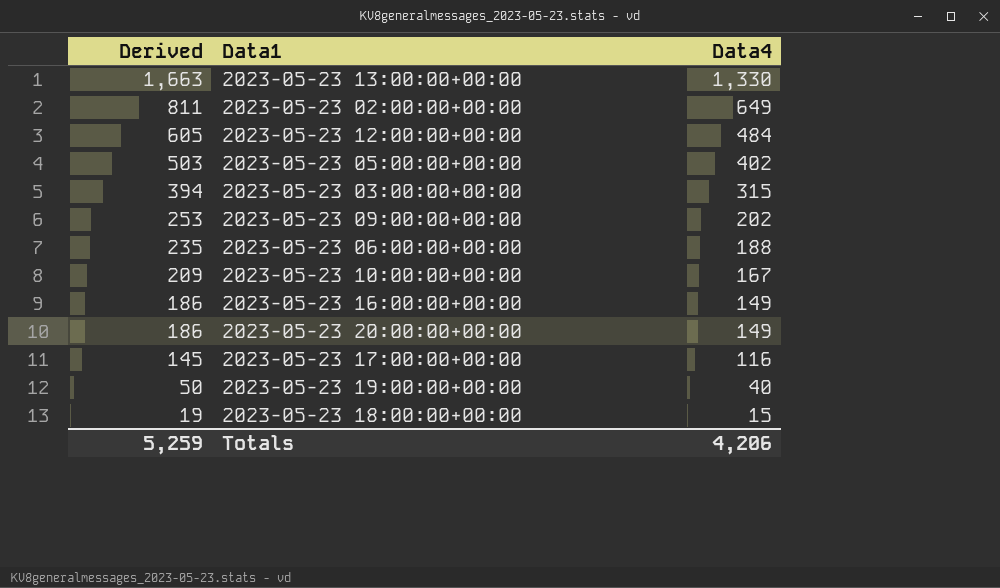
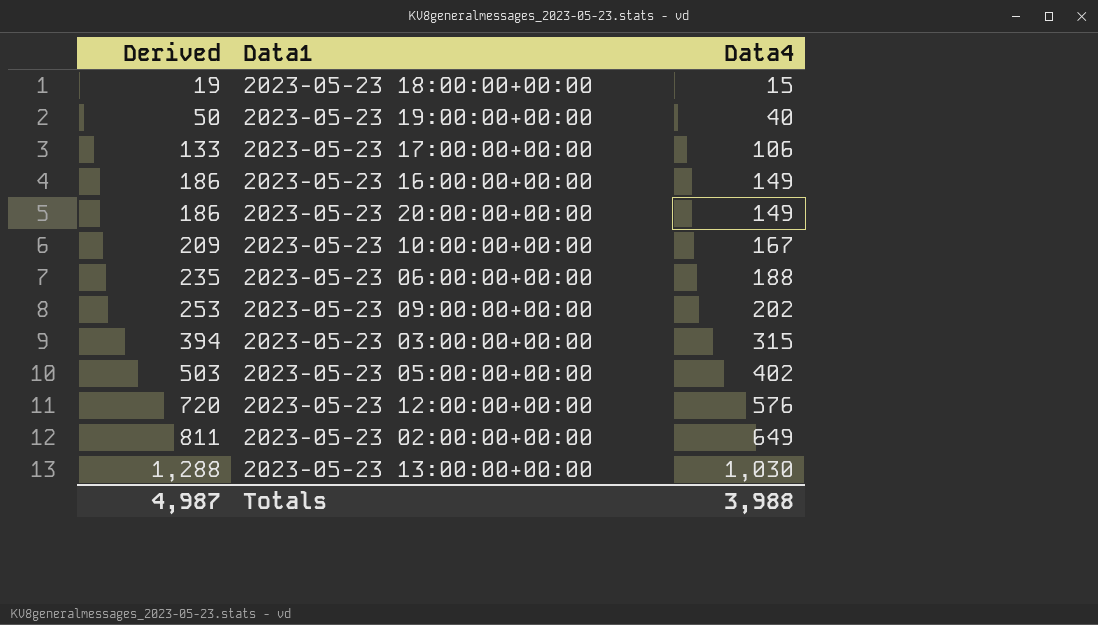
row order: Derived descending -> Derived ascending
2023-05-23 17:00:00+00:00 | Derived: 145 -> 133
2023-05-23 17:00:00+00:00 | Data4: 116 -> 106
2023-05-23 12:00:00+00:00 | Derived: 605 -> 720
2023-05-23 12:00:00+00:00 | Data4: 484 -> 576
2023-05-23 13:00:00+00:00 | Derived: 1,663 -> 1,288
2023-05-23 13:00:00+00:00 | Data4: 1,330 -> 1,030
Totals | Derived: 5,259 -> 4,987
Totals | Data4: 4,206 -> 3,988

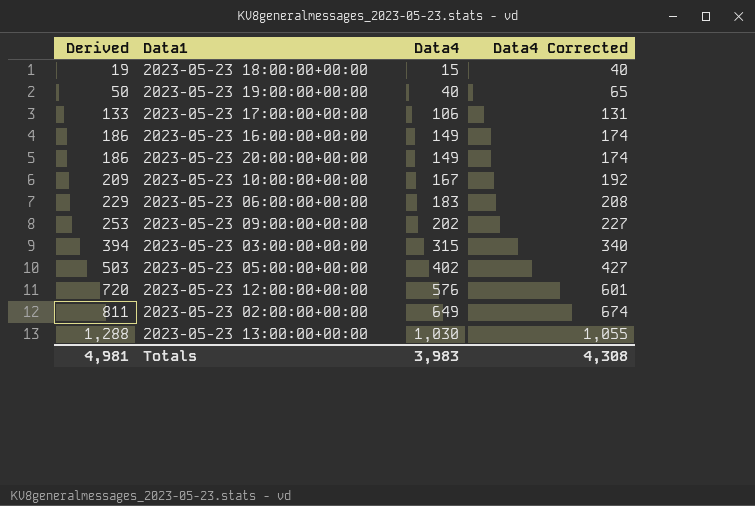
column Data4 Corrected | formula: none -> [Data4] + 25
2023-05-23 06:00:00+00:00 | Derived: 235 -> 229
2023-05-23 06:00:00+00:00 | Data4: 188 -> 183
Totals | Derived: 4,987 -> 4,981
Totals | Data4: 3,988 -> 3,983

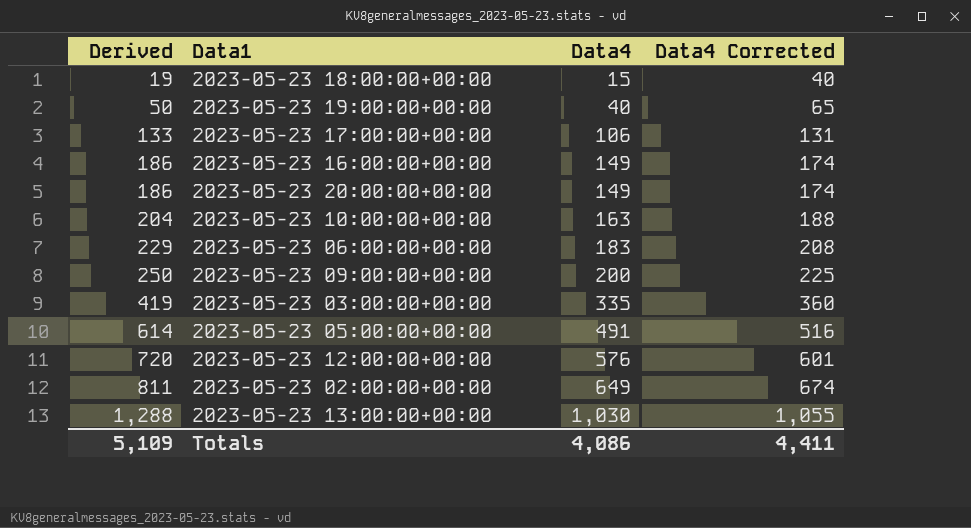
2023-05-23 10:00:00+00:00 | Derived: 209 -> 204
2023-05-23 10:00:00+00:00 | Data4: 167 -> 163
2023-05-23 10:00:00+00:00 | Data4 Corrected: 192 -> 188
2023-05-23 09:00:00+00:00 | Derived: 253 -> 250
2023-05-23 09:00:00+00:00 | Data4: 202 -> 200
2023-05-23 09:00:00+00:00 | Data4 Corrected: 227 -> 225
2023-05-23 03:00:00+00:00 | Derived: 394 -> 419
2023-05-23 03:00:00+00:00 | Data4: 315 -> 335
2023-05-23 03:00:00+00:00 | Data4 Corrected: 340 -> 360
2023-05-23 05:00:00+00:00 | Derived: 503 -> 614
2023-05-23 05:00:00+00:00 | Data4: 402 -> 491
2023-05-23 05:00:00+00:00 | Data4 Corrected: 427 -> 516
Totals | Derived: 4,981 -> 5,109
Totals | Data4: 3,983 -> 4,086
Totals | Data4 Corrected: 4,308 -> 4,411

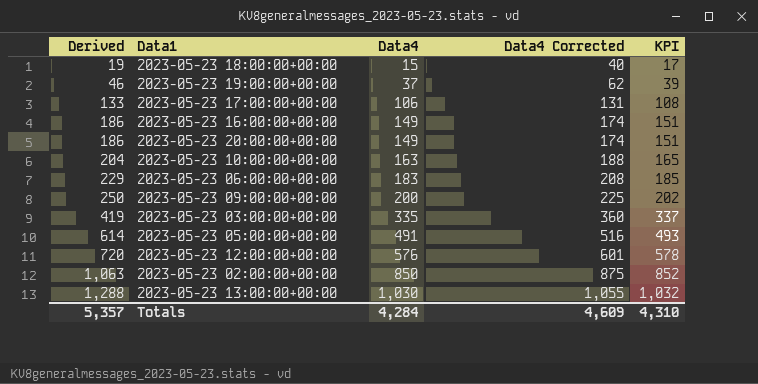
column KPI | formula: none -> [Data4] + 2
2023-05-23 19:00:00+00:00 | Derived: 50 -> 46
2023-05-23 19:00:00+00:00 | Data4: 40 -> 37
2023-05-23 19:00:00+00:00 | Data4 Corrected: 65 -> 62
2023-05-23 02:00:00+00:00 | Derived: 811 -> 1,063
2023-05-23 02:00:00+00:00 | Data4: 649 -> 850
2023-05-23 02:00:00+00:00 | Data4 Corrected: 674 -> 875
Totals | Derived: 5,109 -> 5,357
Totals | Data4: 4,086 -> 4,284
Totals | Data4 Corrected: 4,411 -> 4,609

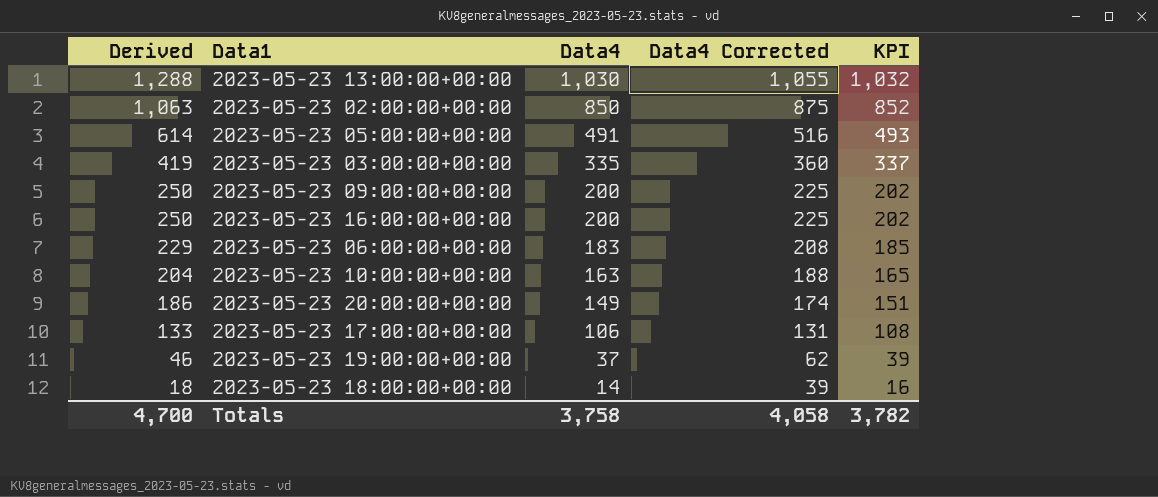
row order: Derived ascending -> Derived descending
row 2023-05-23 12:00:00+00:00: 720 | 576 | 601 | 578 -> none
2023-05-23 16:00:00+00:00 | Derived: 186 -> 250
2023-05-23 16:00:00+00:00 | Data4: 149 -> 200
2023-05-23 16:00:00+00:00 | Data4 Corrected: 174 -> 225
2023-05-23 16:00:00+00:00 | KPI: 151 -> 202
2023-05-23 18:00:00+00:00 | Derived: 19 -> 18
2023-05-23 18:00:00+00:00 | Data4: 15 -> 14
2023-05-23 18:00:00+00:00 | Data4 Corrected: 40 -> 39
2023-05-23 18:00:00+00:00 | KPI: 17 -> 16
Totals | Derived: 5,357 -> 4,700
Totals | Data4: 4,284 -> 3,758
Totals | Data4 Corrected: 4,609 -> 4,058
Totals | KPI: 4,310 -> 3,782

